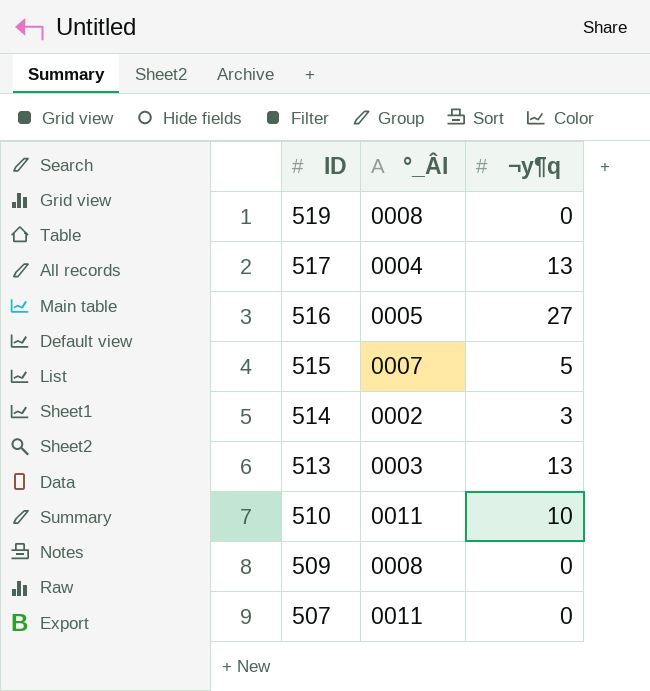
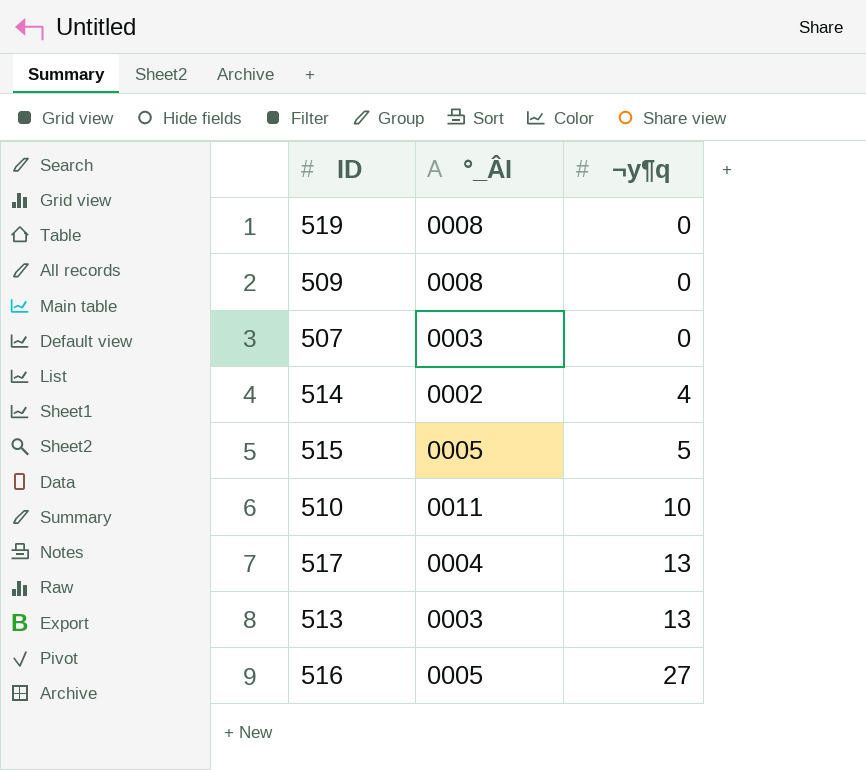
row order: ID descending -> ¬y¶q ascending
507 | °_ÂI: 0011 -> 0003
514 | ¬y¶q: 3 -> 4
515 | °_ÂI: 0007 -> 0005

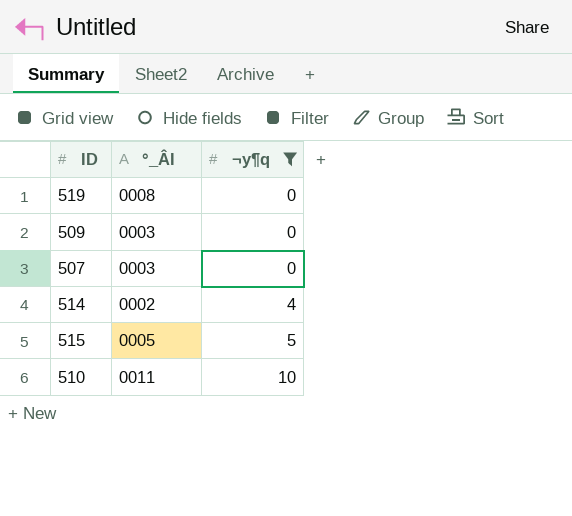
filter: none -> ¬y¶q <= 10
509 | °_ÂI: 0008 -> 0003

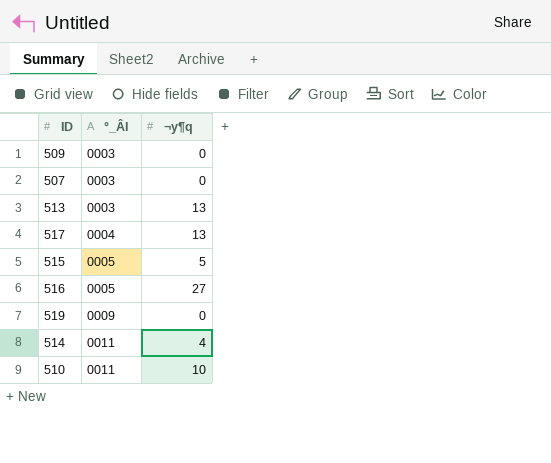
filter: ¬y¶q <= 10 -> none
row order: ¬y¶q ascending -> °_ÂI ascending
519 | °_ÂI: 0008 -> 0009
514 | °_ÂI: 0002 -> 0011

